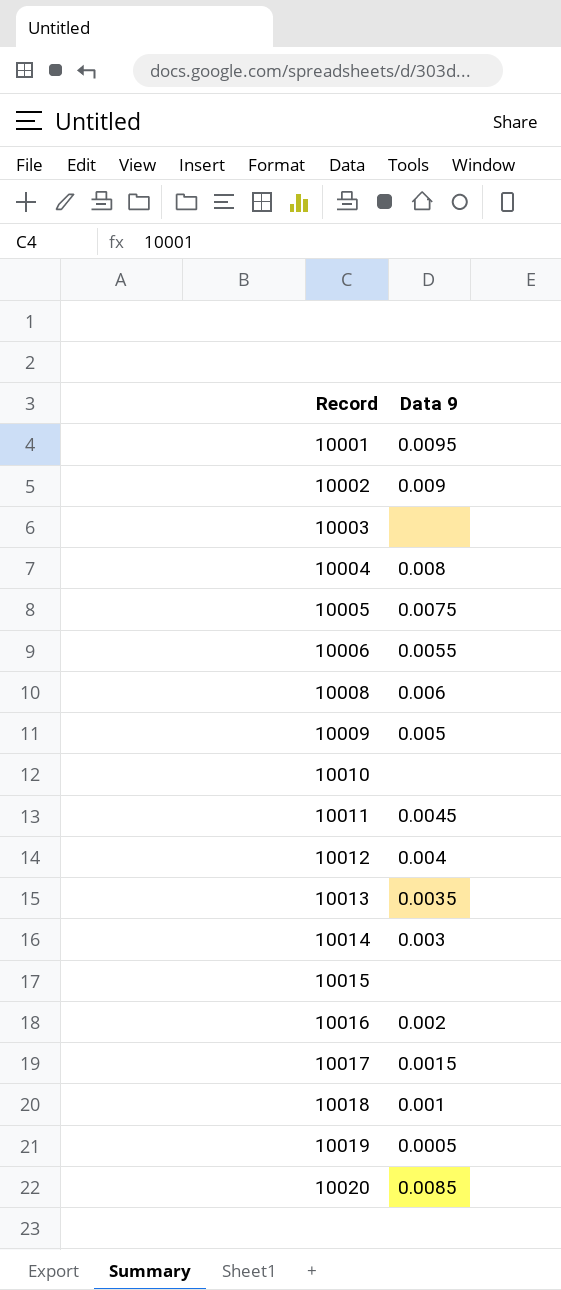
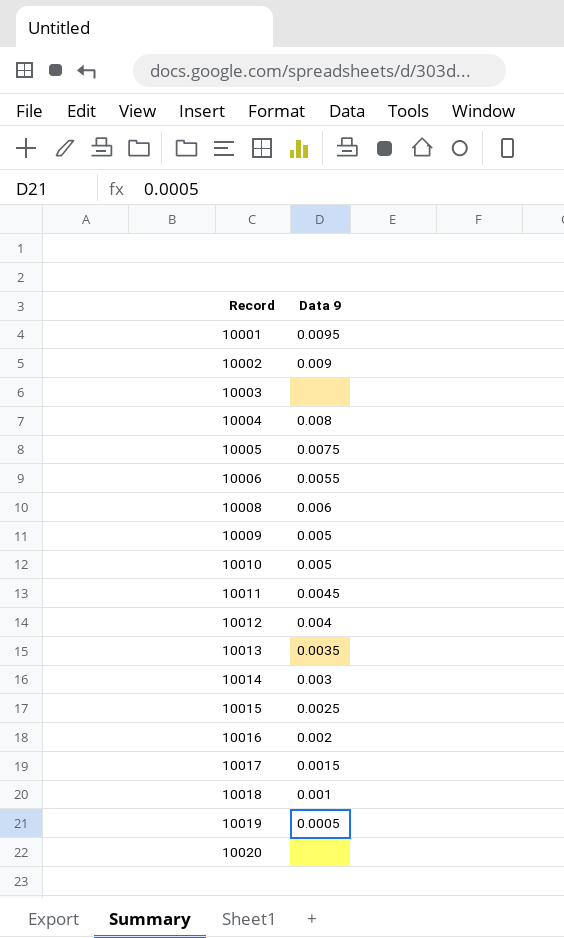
10010 | Data 9: none -> 0.005
10015 | Data 9: none -> 0.0025
10020 | Data 9: 0.0085 -> none

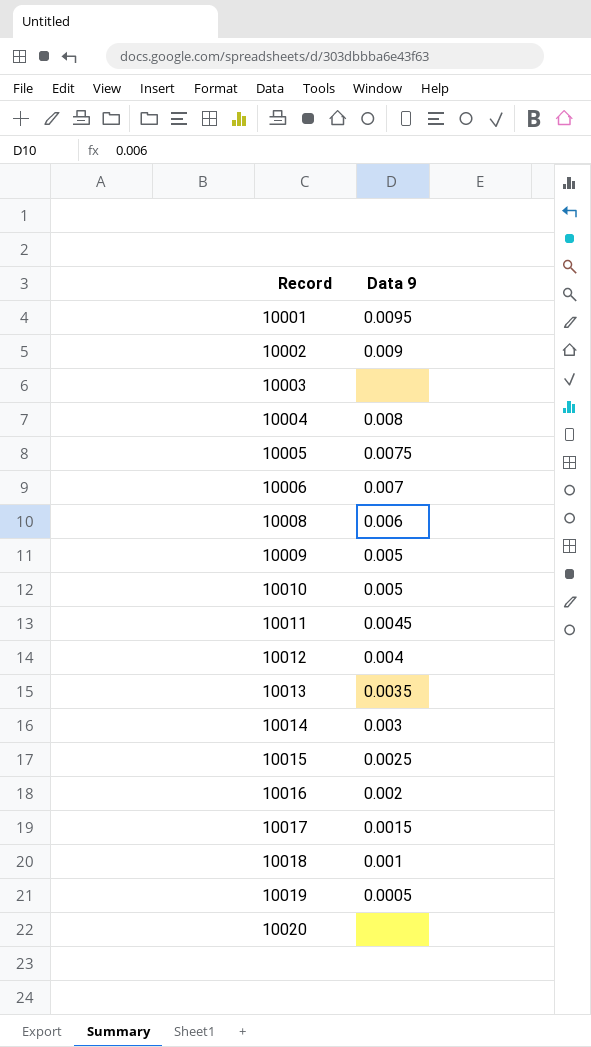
10006 | Data 9: 0.0055 -> 0.007

